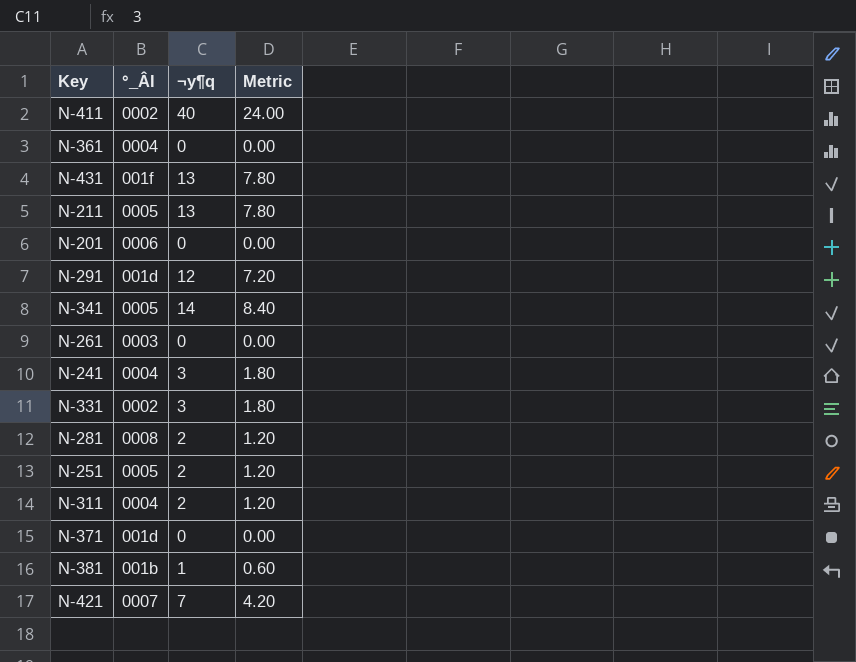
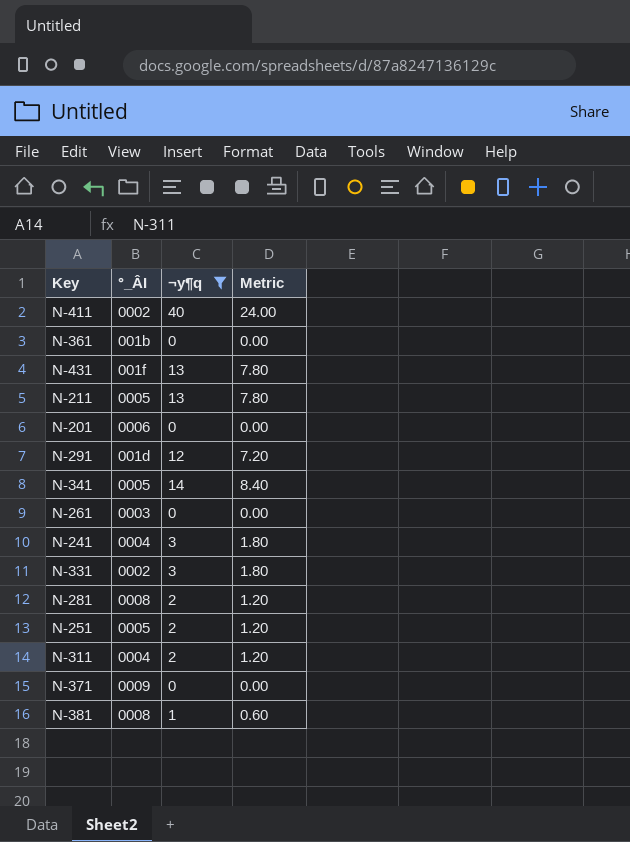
filter: none -> ¬y¶q != 7
N-361 | °_ÂI: 0004 -> 001b
N-371 | °_ÂI: 001d -> 0009
N-381 | °_ÂI: 001b -> 0008

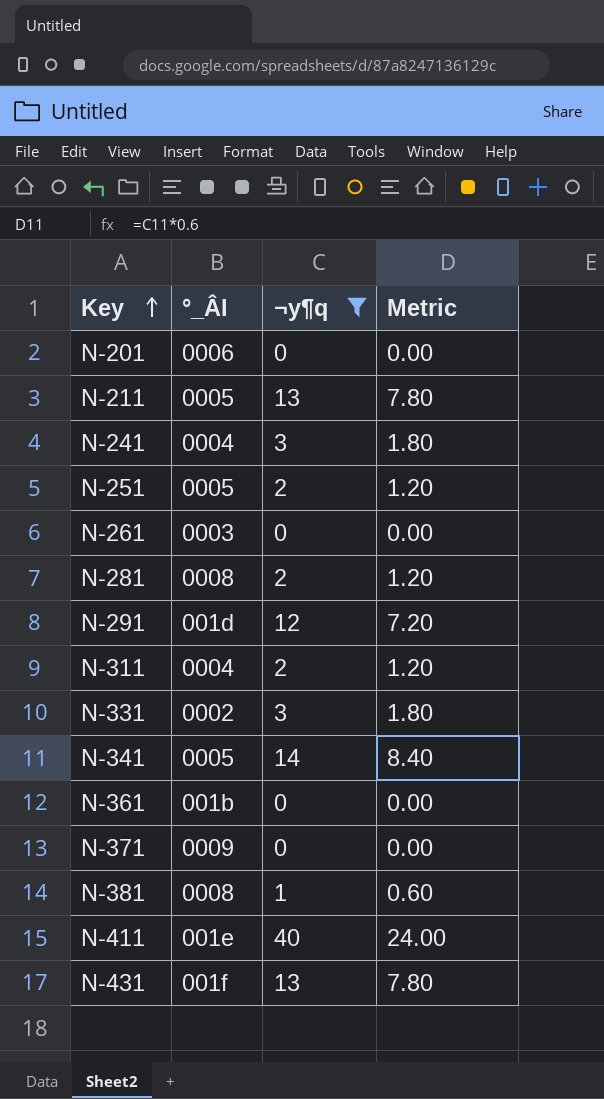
row order: none -> Key ascending
N-411 | °_ÂI: 0002 -> 001e

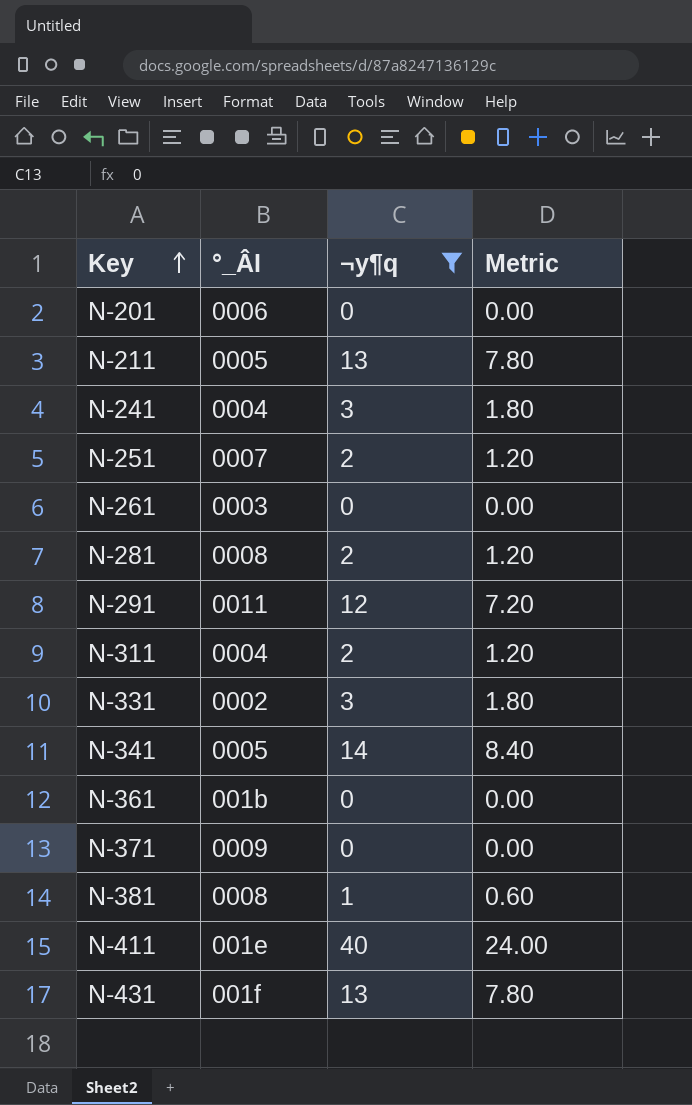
N-251 | °_ÂI: 0005 -> 0007
N-291 | °_ÂI: 001d -> 0011

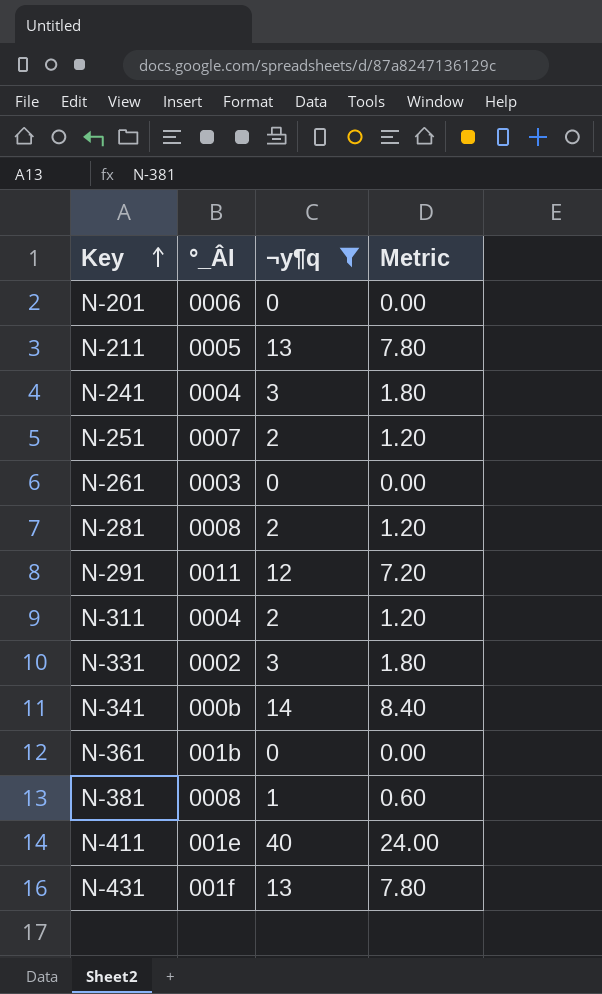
row N-371: 0009 | 0 | 0.00 -> none
N-341 | °_ÂI: 0005 -> 000b

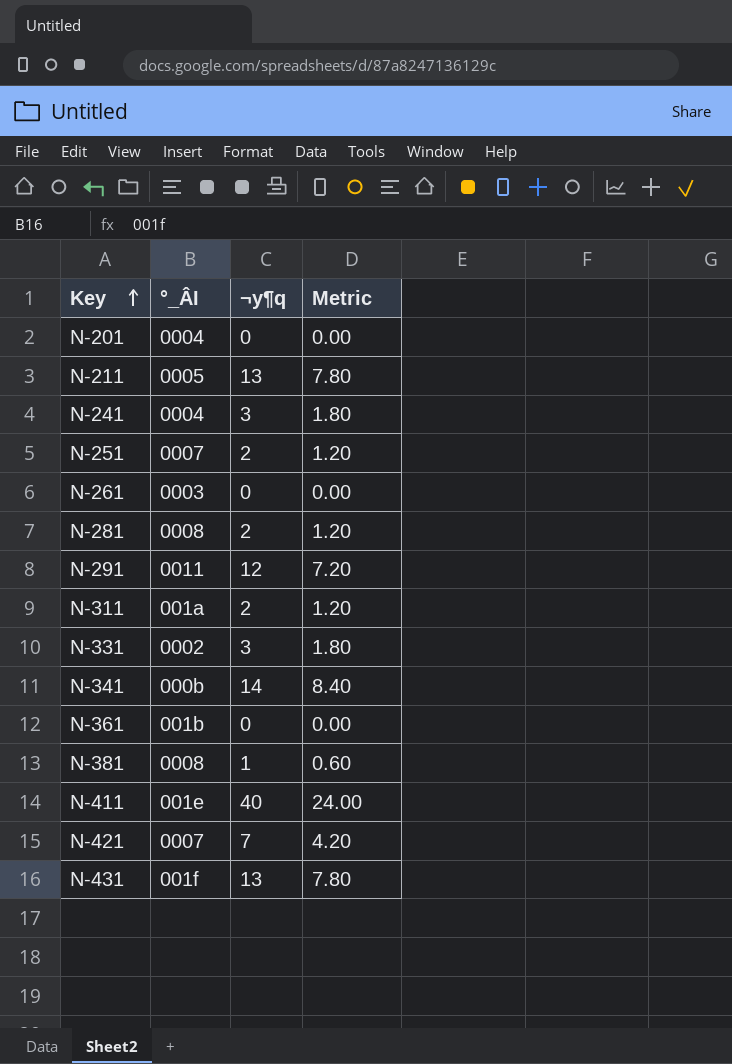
filter: ¬y¶q != 7 -> none
N-201 | °_ÂI: 0006 -> 0004
N-311 | °_ÂI: 0004 -> 001a

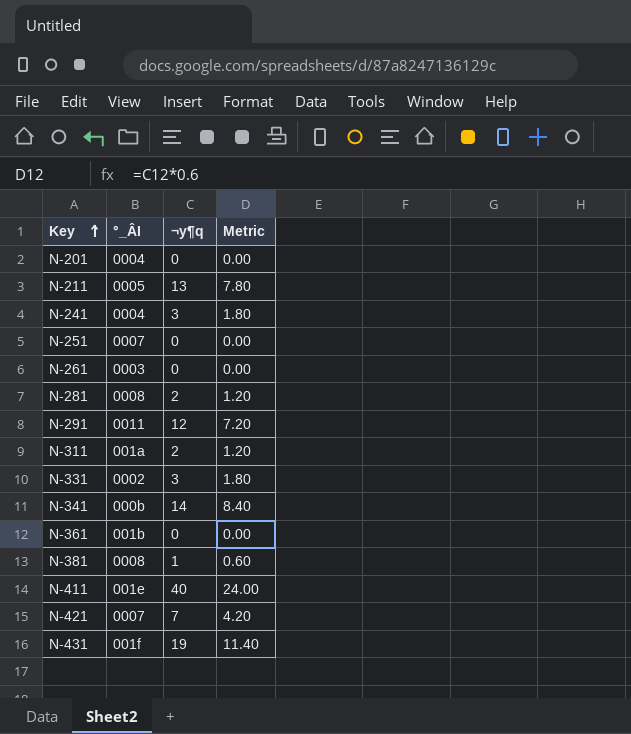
N-251 | ¬y¶q: 2 -> 0
N-251 | Metric: 1.20 -> 0.00
N-431 | ¬y¶q: 13 -> 19
N-431 | Metric: 7.80 -> 11.40

